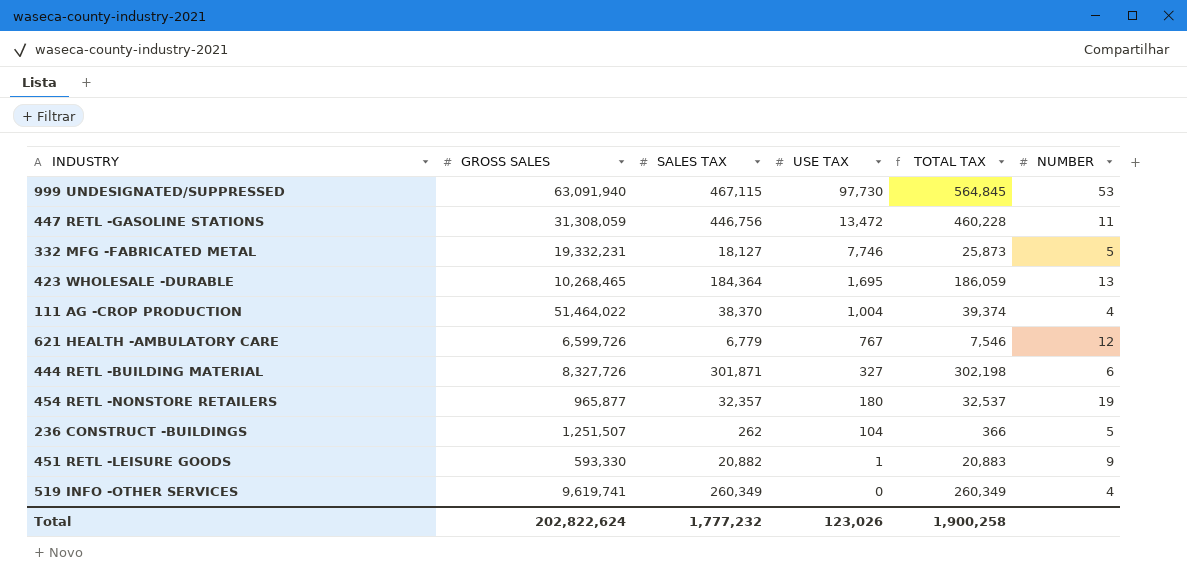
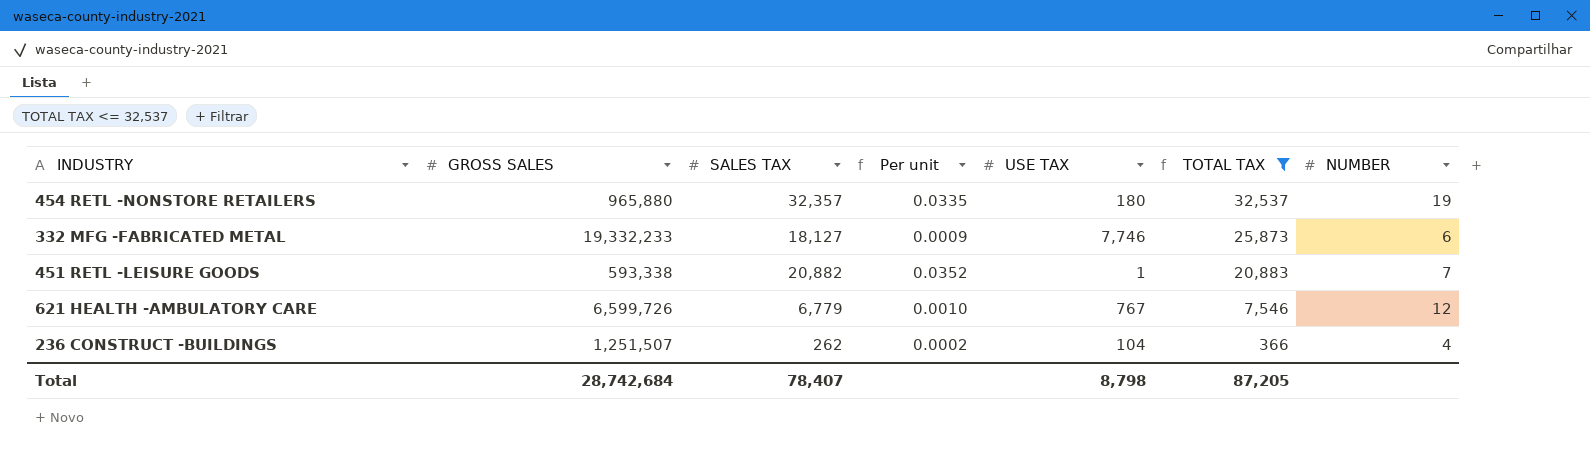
filter: none -> TOTAL TAX <= 32,537
row order: USE TAX descending -> TOTAL TAX descending
column Per unit | formula: none -> [SALES TAX] / [GROSS SALES]
454 RETL -NONSTORE RETAILERS | GROSS SALES: 965,877 -> 965,880
332 MFG -FABRICATED METAL | GROSS SALES: 19,332,231 -> 19,332,233
332 MFG -FABRICATED METAL | NUMBER: 5 -> 6
451 RETL -LEISURE GOODS | GROSS SALES: 593,330 -> 593,338
451 RETL -LEISURE GOODS | NUMBER: 9 -> 7
236 CONSTRUCT -BUILDINGS | NUMBER: 5 -> 4
Total | GROSS SALES: 202,822,624 -> 28,742,684
Total | SALES TAX: 1,777,232 -> 78,407
Total | USE TAX: 123,026 -> 8,798
Total | TOTAL TAX: 1,900,258 -> 87,205

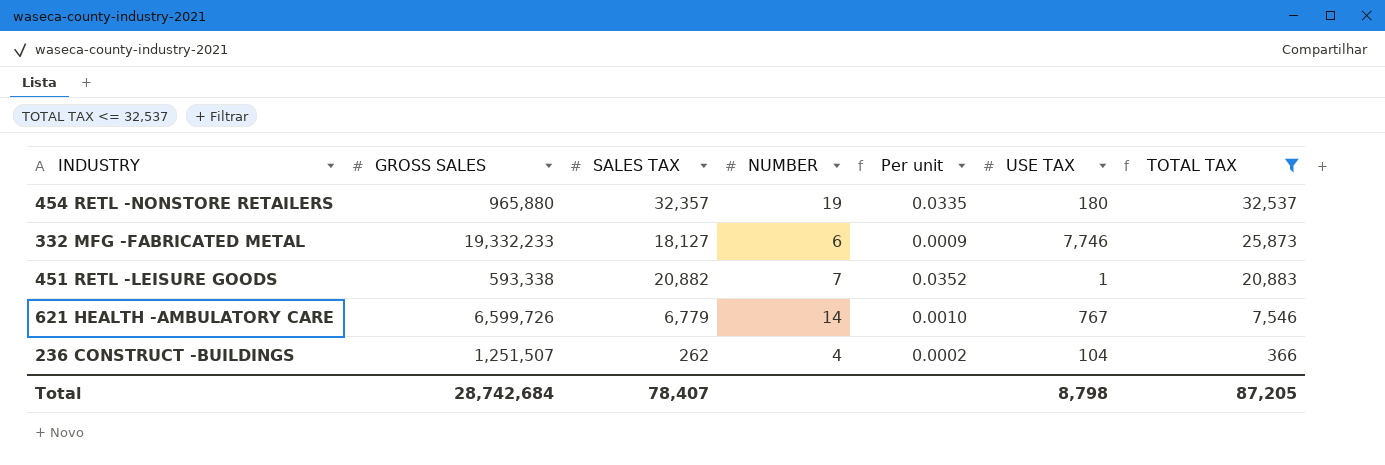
column NUMBER | position: 7 -> 4
621 HEALTH -AMBULATORY CARE | NUMBER: 12 -> 14

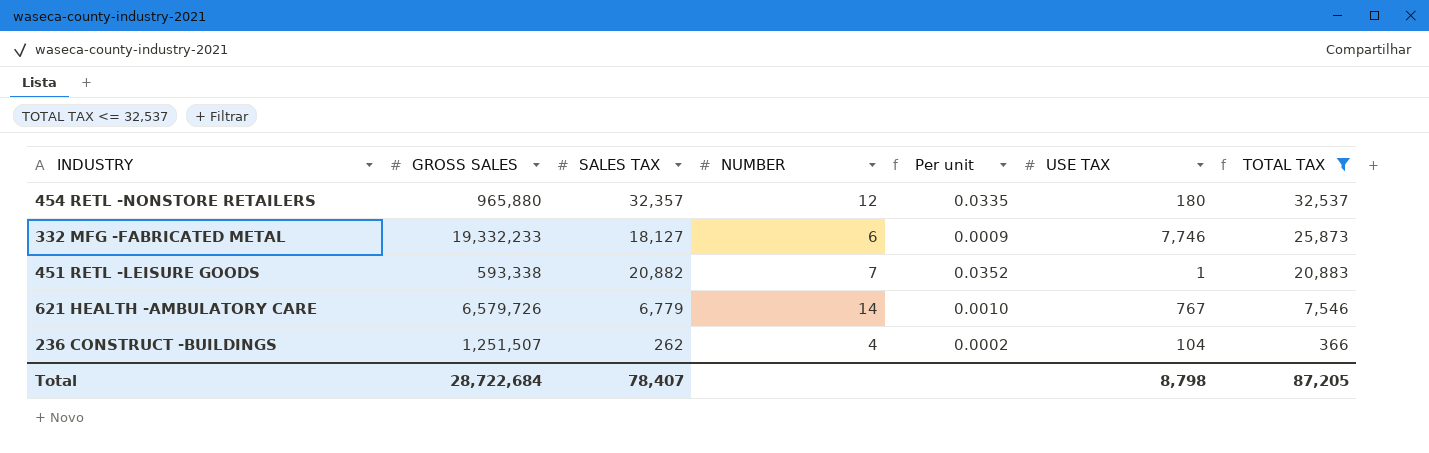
454 RETL -NONSTORE RETAILERS | NUMBER: 19 -> 12
621 HEALTH -AMBULATORY CARE | GROSS SALES: 6,599,726 -> 6,579,726
Total | GROSS SALES: 28,742,684 -> 28,722,684

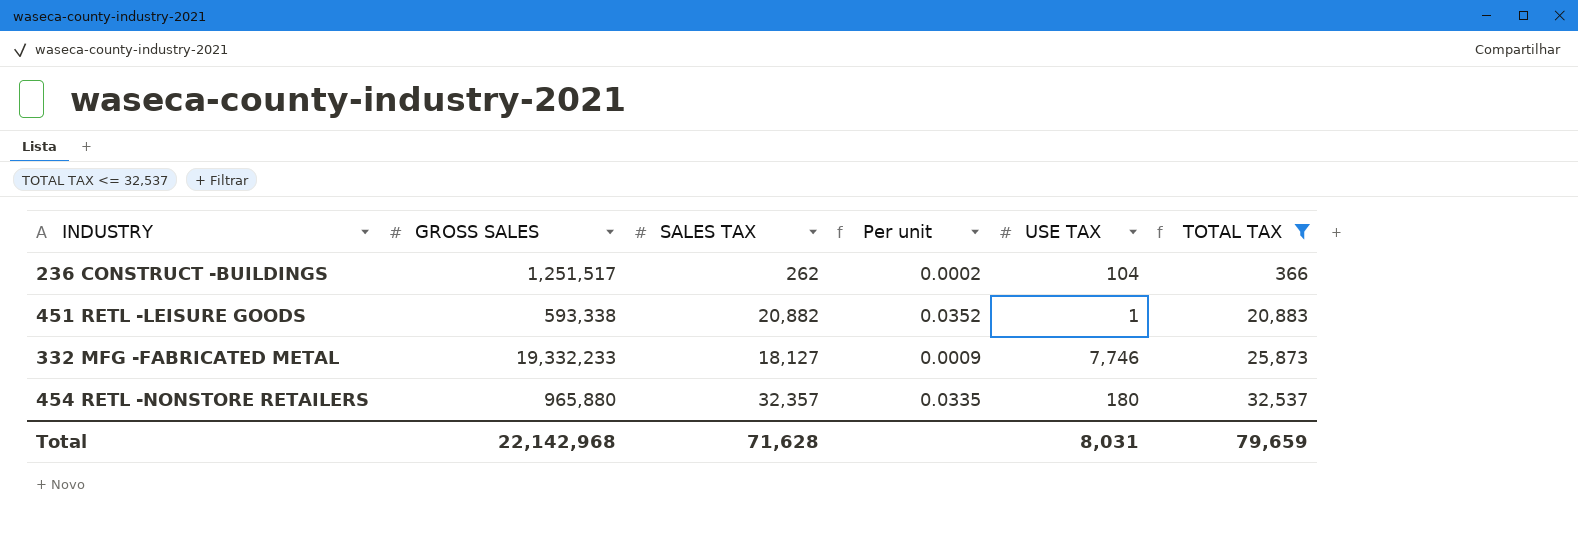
row order: TOTAL TAX descending -> TOTAL TAX ascending
column NUMBER | position: 4 -> none
row 621 HEALTH -AMBULATORY CARE: 6,579,726 | 6,779 | 14 | 0.0010 | 767 | 7,546 -> none
236 CONSTRUCT -BUILDINGS | GROSS SALES: 1,251,507 -> 1,251,517
Total | GROSS SALES: 28,722,684 -> 22,142,968
Total | SALES TAX: 78,407 -> 71,628
Total | USE TAX: 8,798 -> 8,031
Total | TOTAL TAX: 87,205 -> 79,659

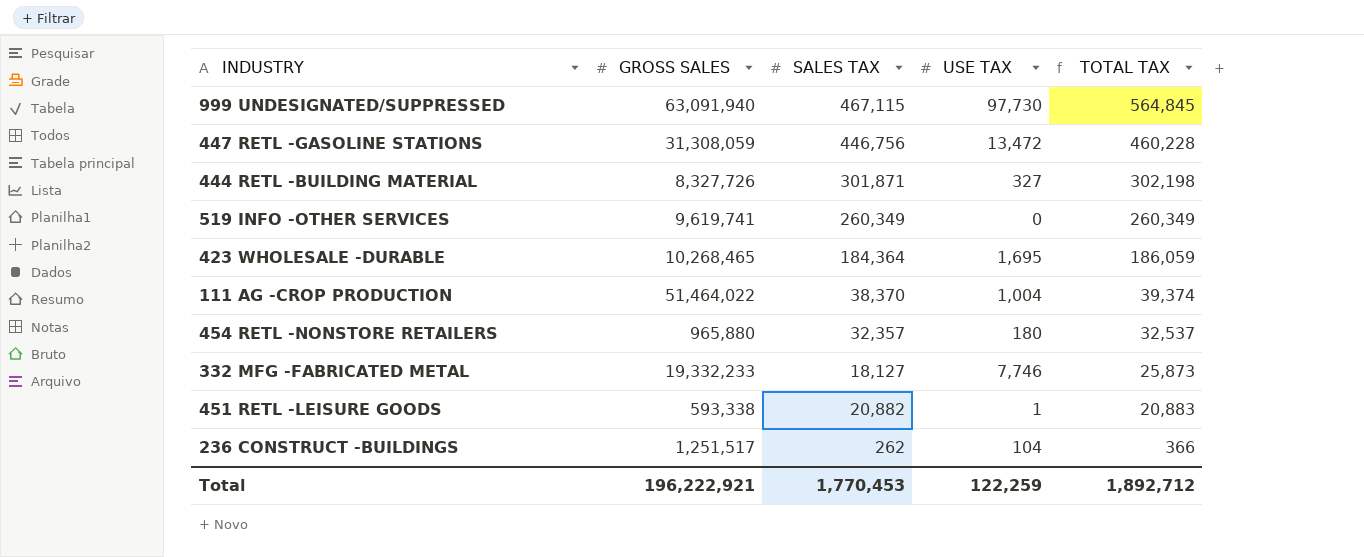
filter: TOTAL TAX <= 32,537 -> none
row order: TOTAL TAX ascending -> TOTAL TAX descending
column Per unit | formula: [SALES TAX] / [GROSS SALES] -> none
Total | GROSS SALES: 22,142,968 -> 196,222,921
Total | SALES TAX: 71,628 -> 1,770,453
Total | USE TAX: 8,031 -> 122,259
Total | TOTAL TAX: 79,659 -> 1,892,712

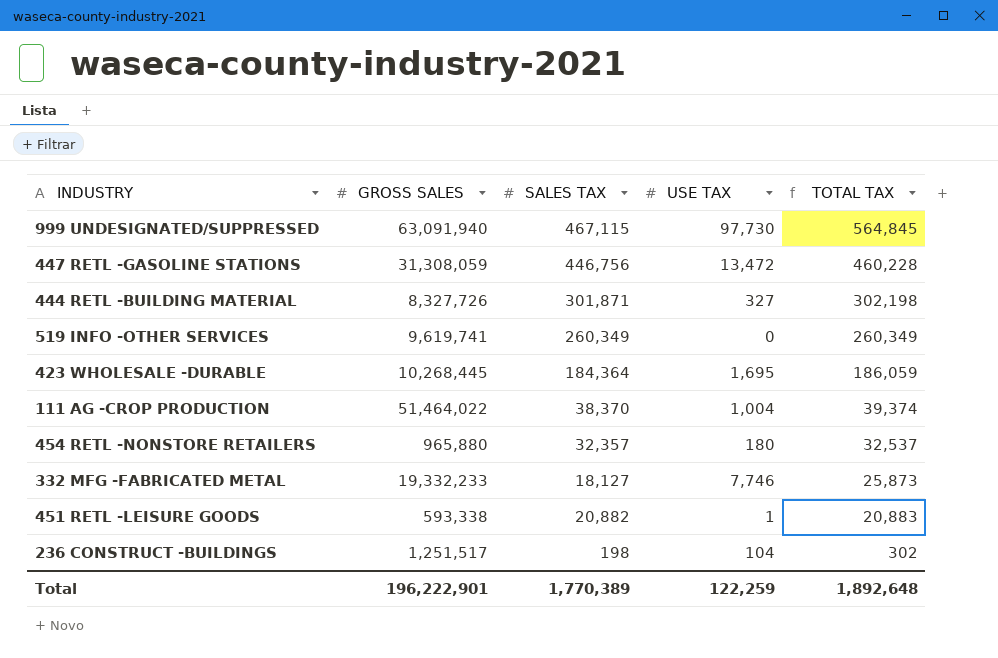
423 WHOLESALE -DURABLE | GROSS SALES: 10,268,465 -> 10,268,445
236 CONSTRUCT -BUILDINGS | SALES TAX: 262 -> 198
236 CONSTRUCT -BUILDINGS | TOTAL TAX: 366 -> 302
Total | GROSS SALES: 196,222,921 -> 196,222,901
Total | SALES TAX: 1,770,453 -> 1,770,389
Total | TOTAL TAX: 1,892,712 -> 1,892,648

